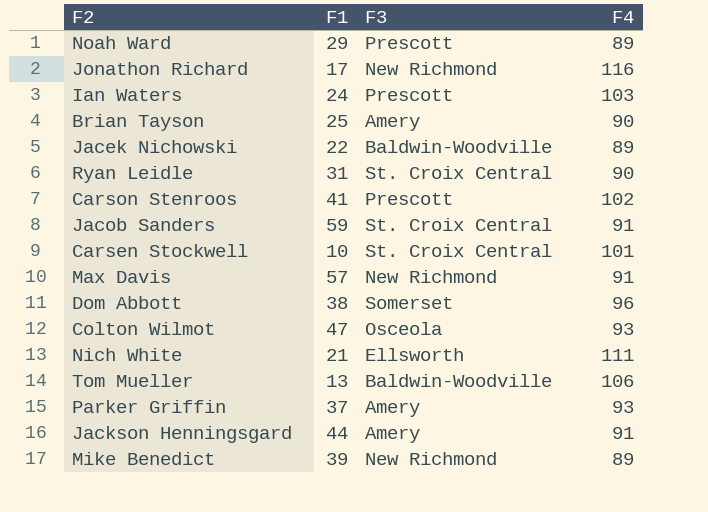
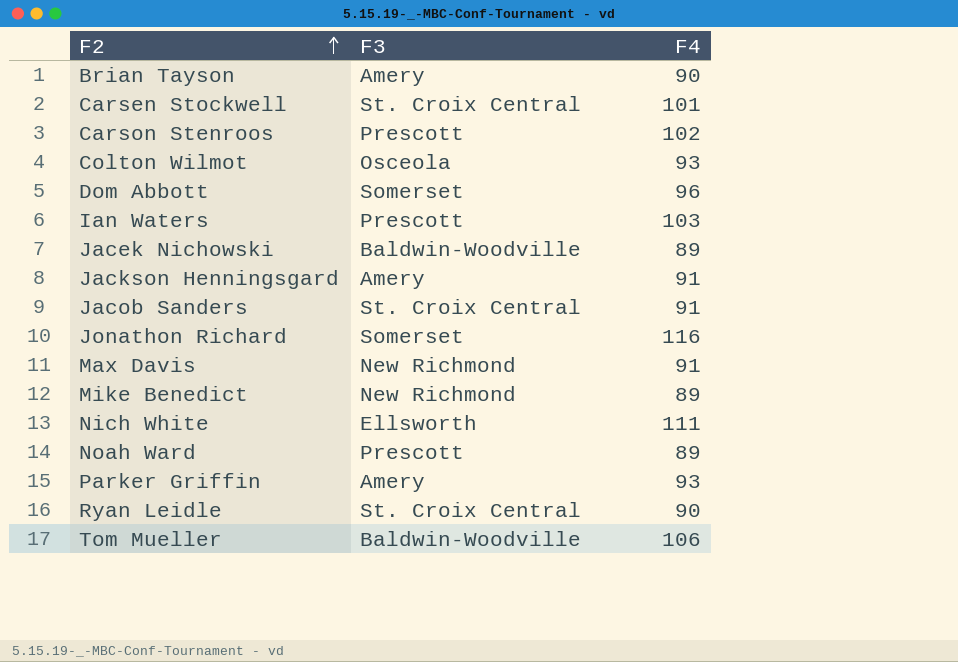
row order: none -> F2 ascending
column F1 | position: 2 -> none
Jonathon Richard | F3: New Richmond -> Somerset

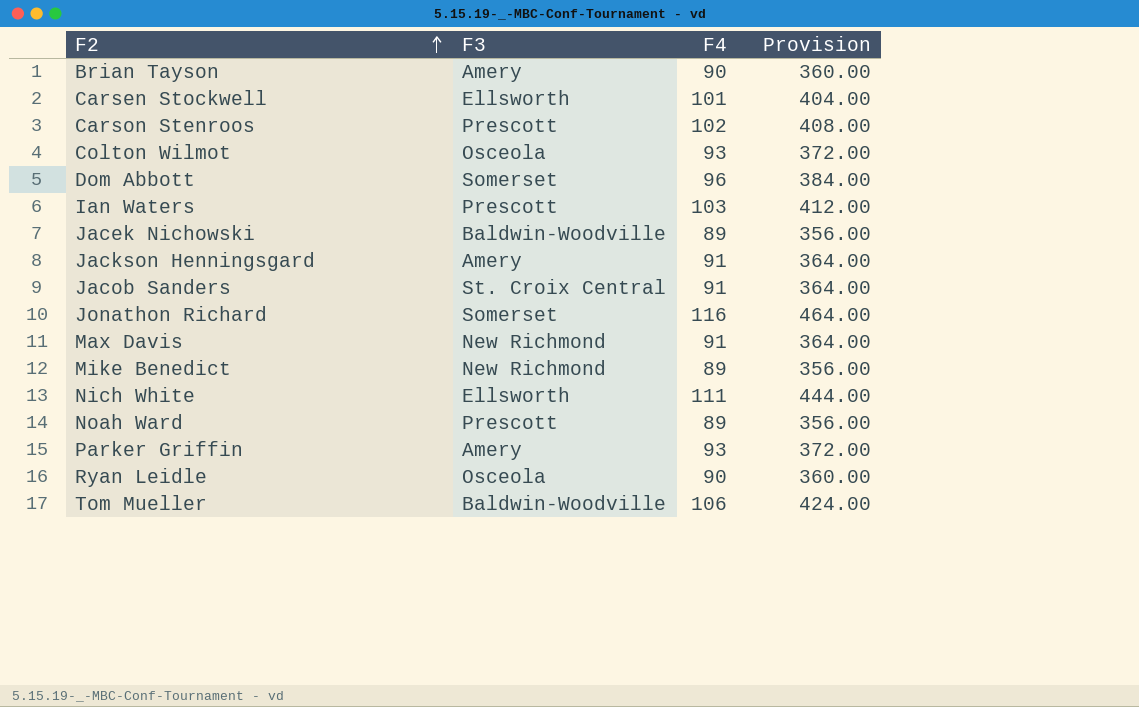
column Provision | formula: none -> [F4] * 4
Carsen Stockwell | F3: St. Croix Central -> Ellsworth
Ryan Leidle | F3: St. Croix Central -> Osceola

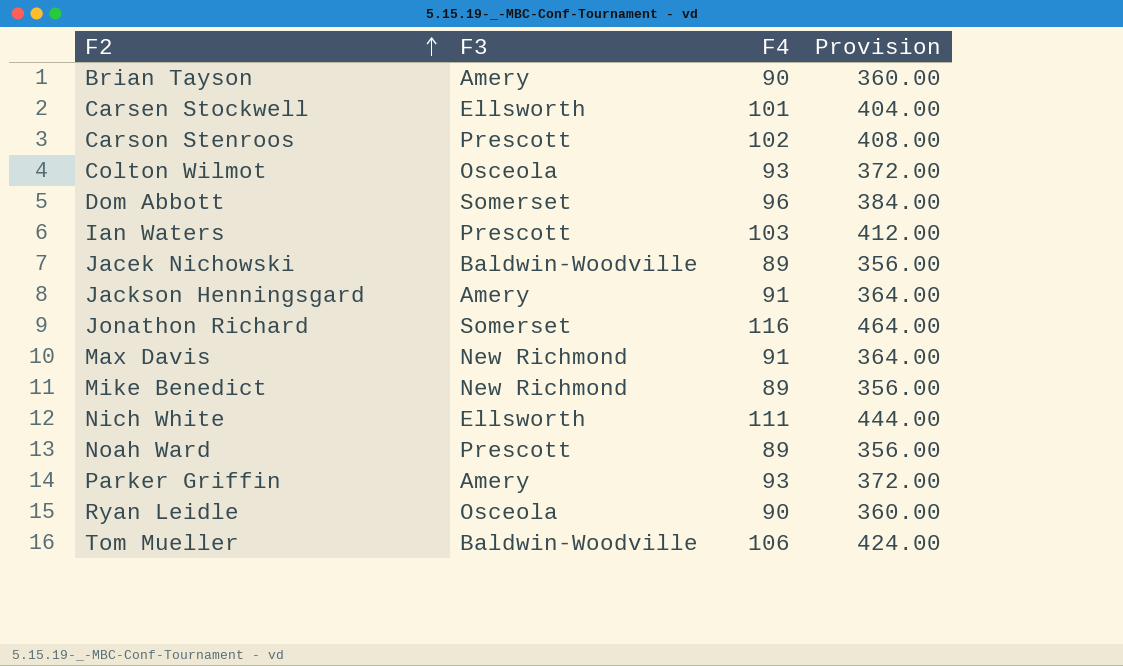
row Jacob Sanders: St. Croix Central | 91 | 364.00 -> none

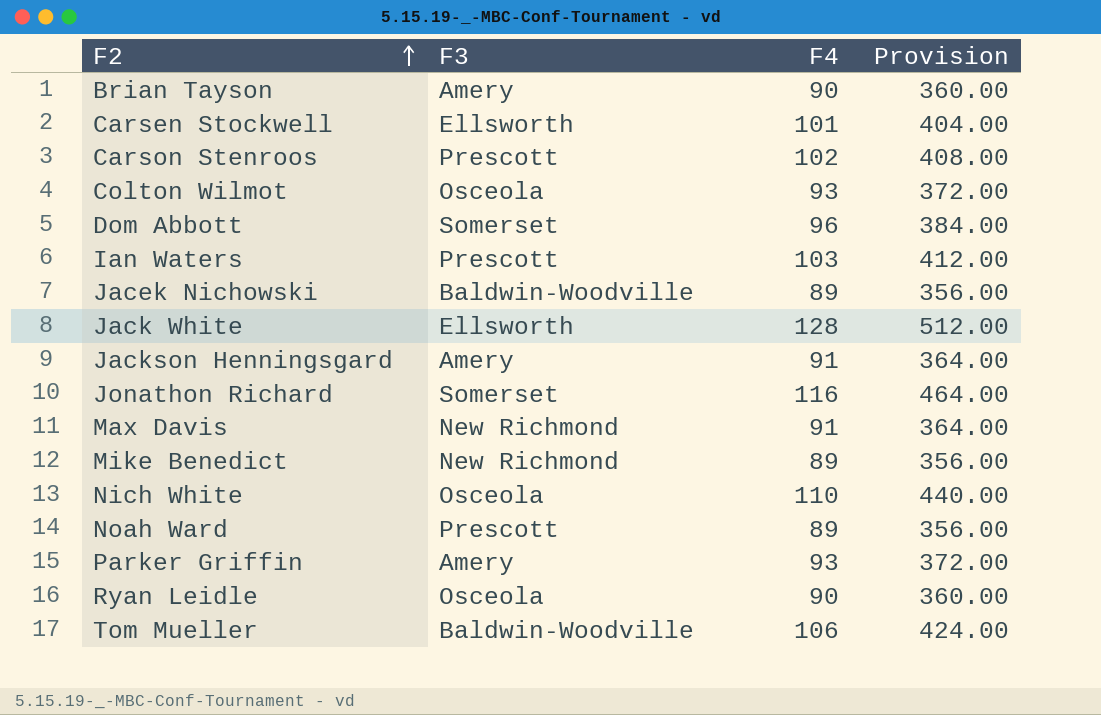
row Jack White: none -> Ellsworth | 128 | 512.00
Nich White | F3: Ellsworth -> Osceola
Nich White | F4: 111 -> 110
Nich White | Provision: 444.00 -> 440.00

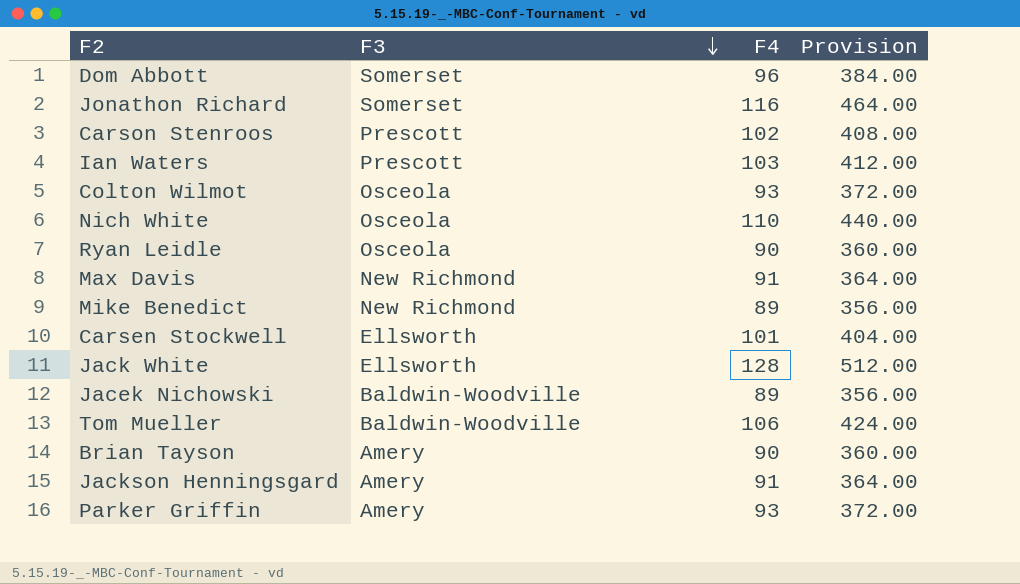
row order: F2 ascending -> F3 descending
row Noah Ward: Prescott | 89 | 356.00 -> none

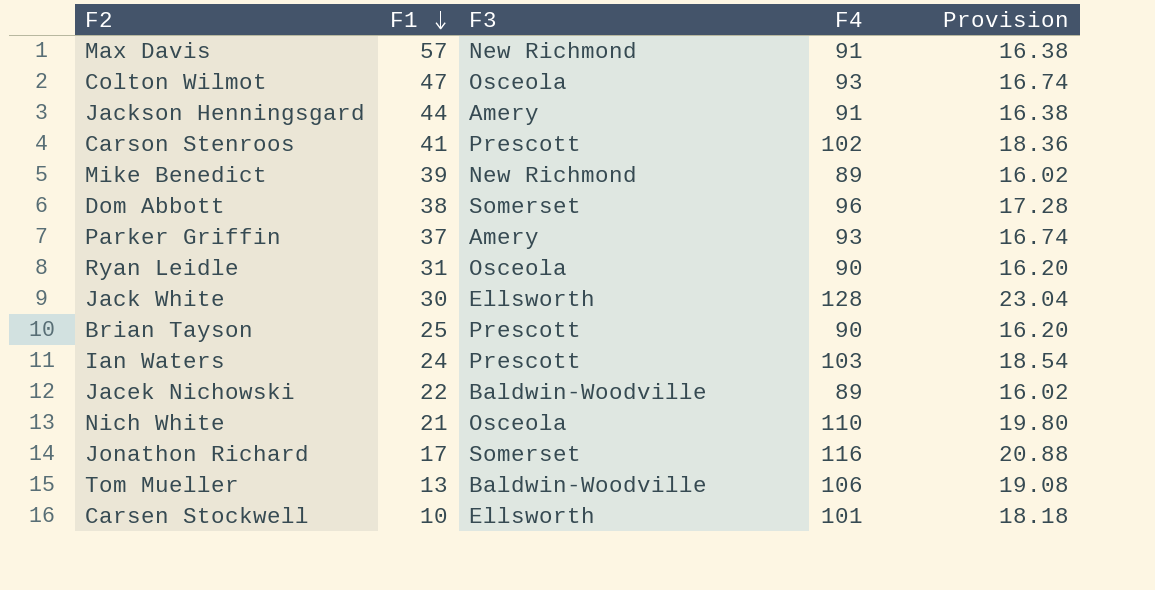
row order: F3 descending -> F1 descending
column F1 | position: none -> 2
column Provision | formula: [F4] * 4 -> [F4] * 0.18
Brian Tayson | F3: Amery -> Prescott

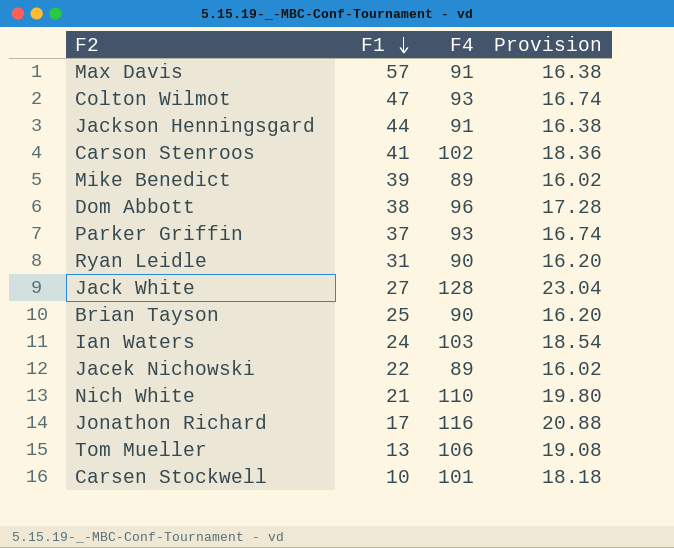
column F3 | position: 3 -> none
Jack White | F1: 30 -> 27

